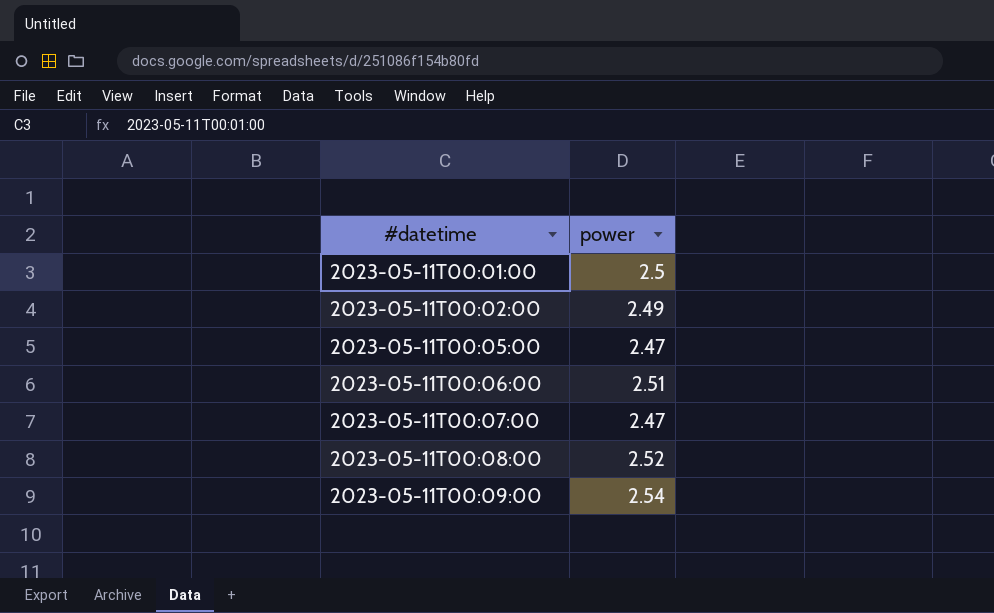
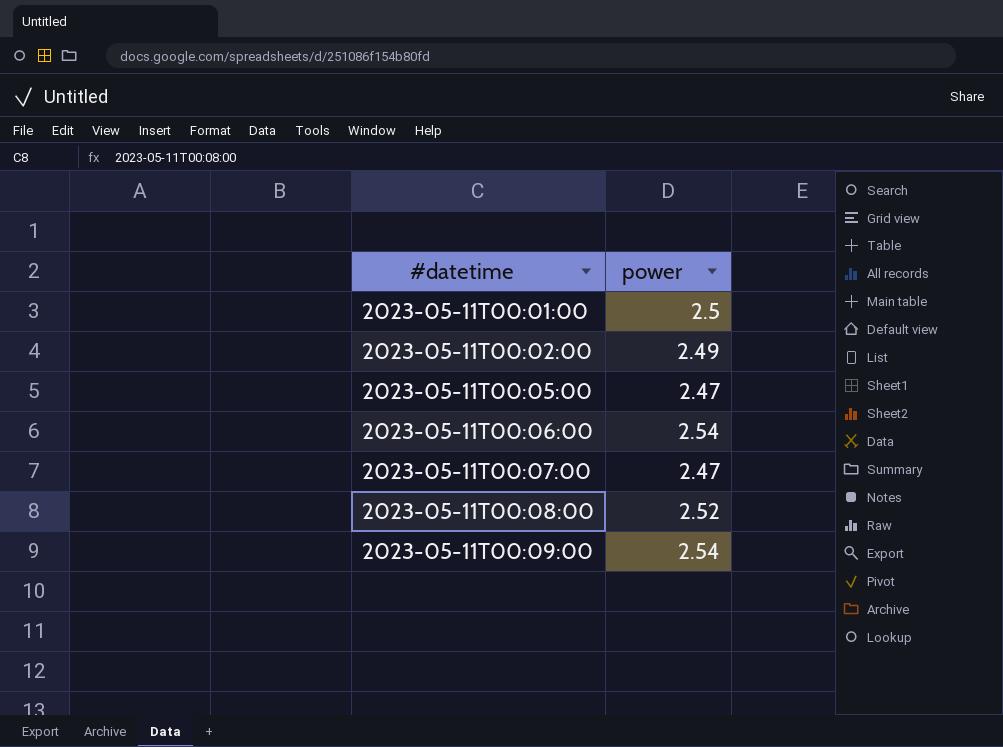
2023-05-11T00:06:00 | power: 2.51 -> 2.54

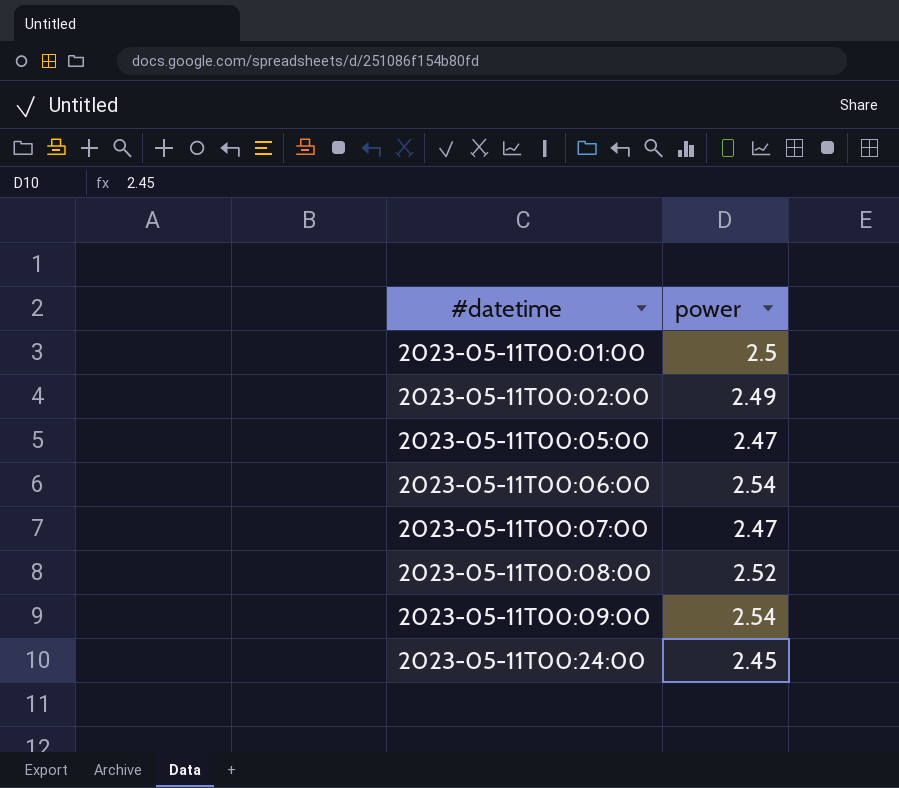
row 2023-05-11T00:24:00: none -> 2.45

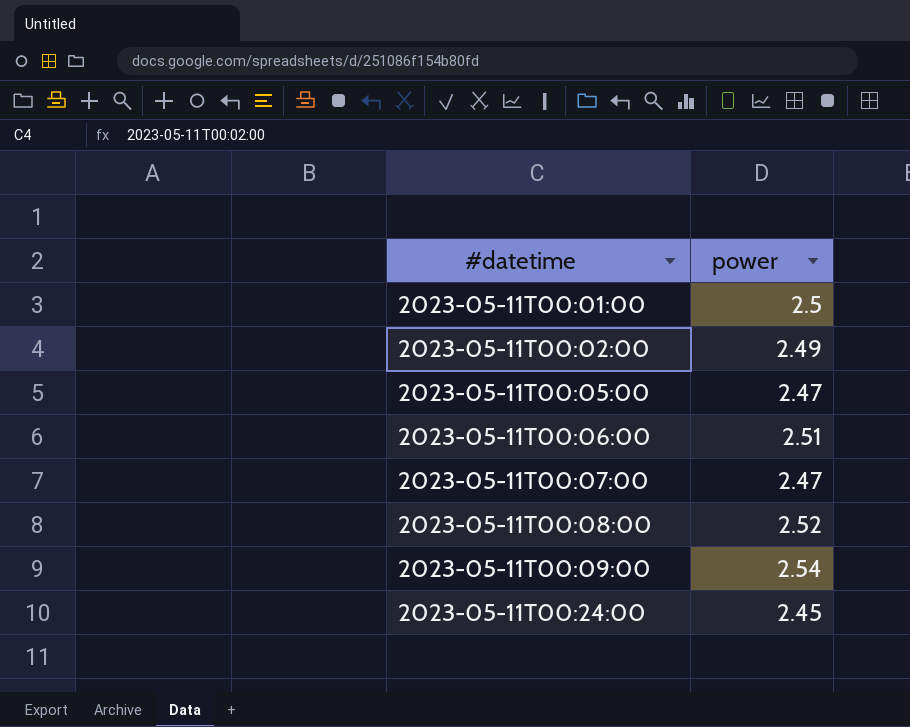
2023-05-11T00:06:00 | power: 2.54 -> 2.51

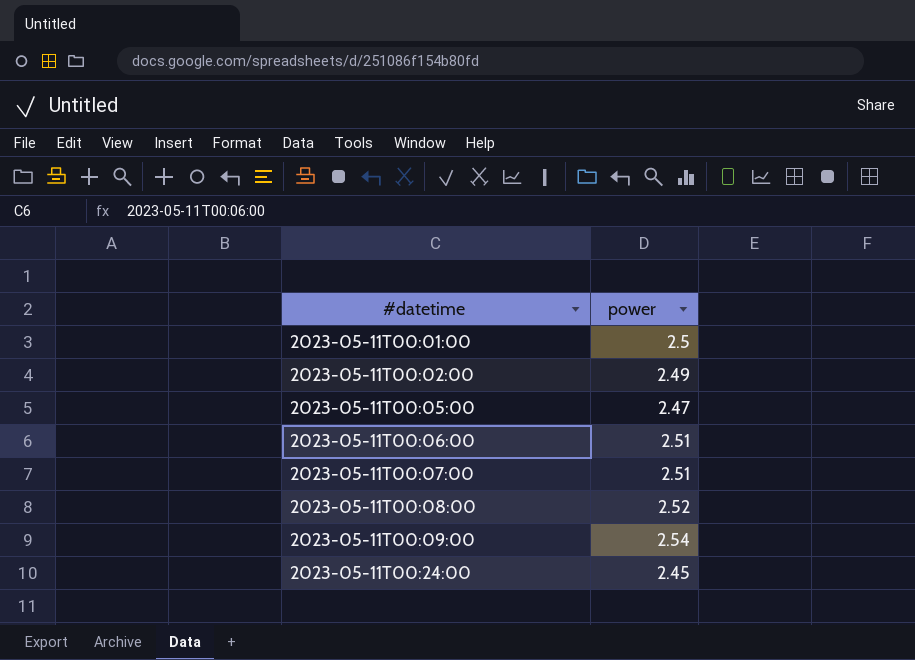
2023-05-11T00:07:00 | power: 2.47 -> 2.51

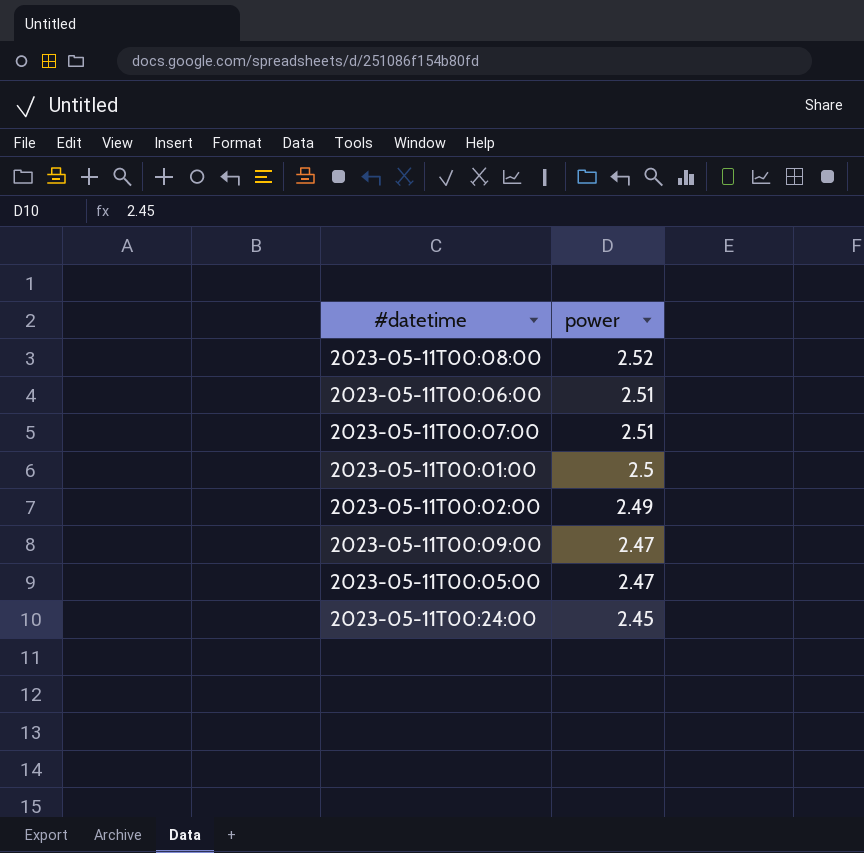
row order: #datetime ascending -> power descending
2023-05-11T00:09:00 | power: 2.54 -> 2.47

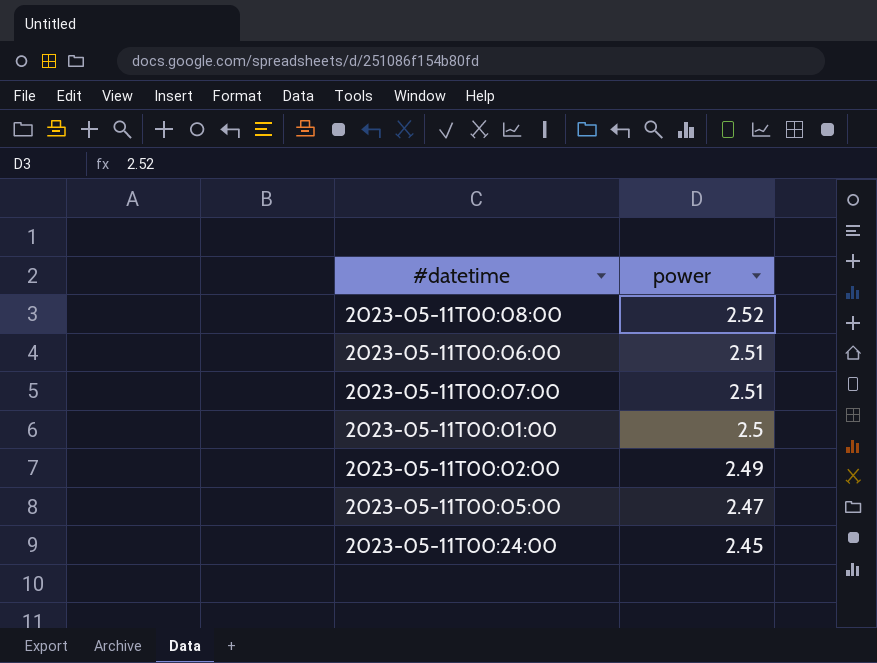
row 2023-05-11T00:09:00: 2.47 -> none

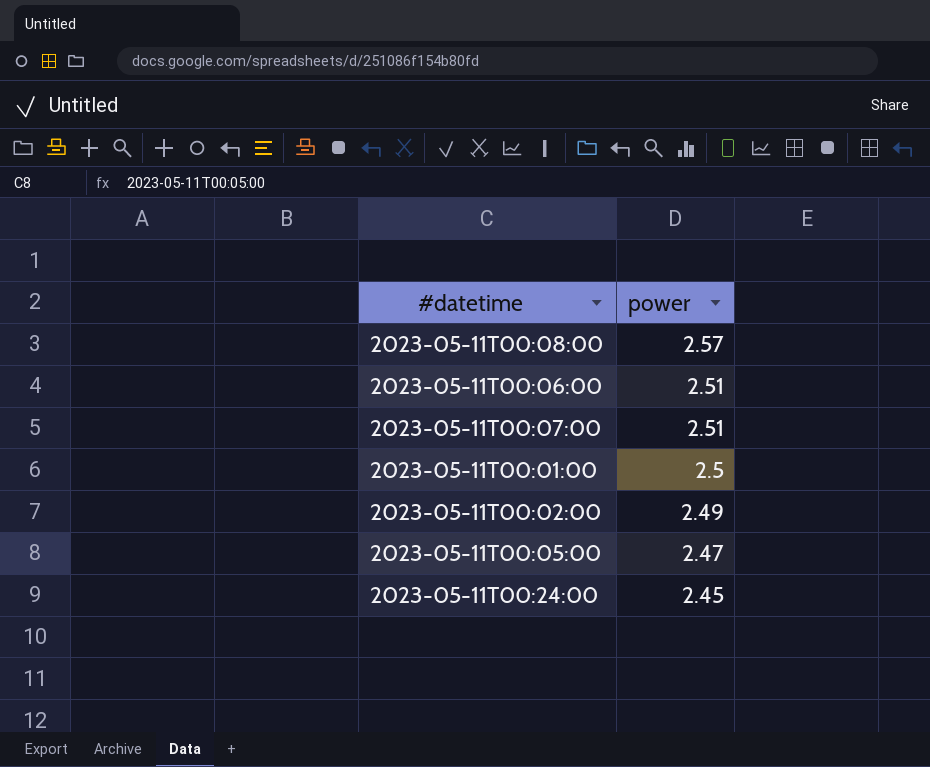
2023-05-11T00:08:00 | power: 2.52 -> 2.57

